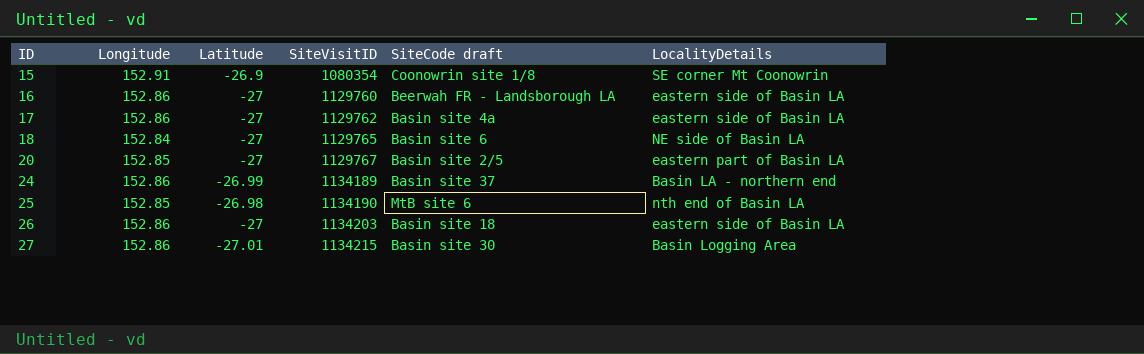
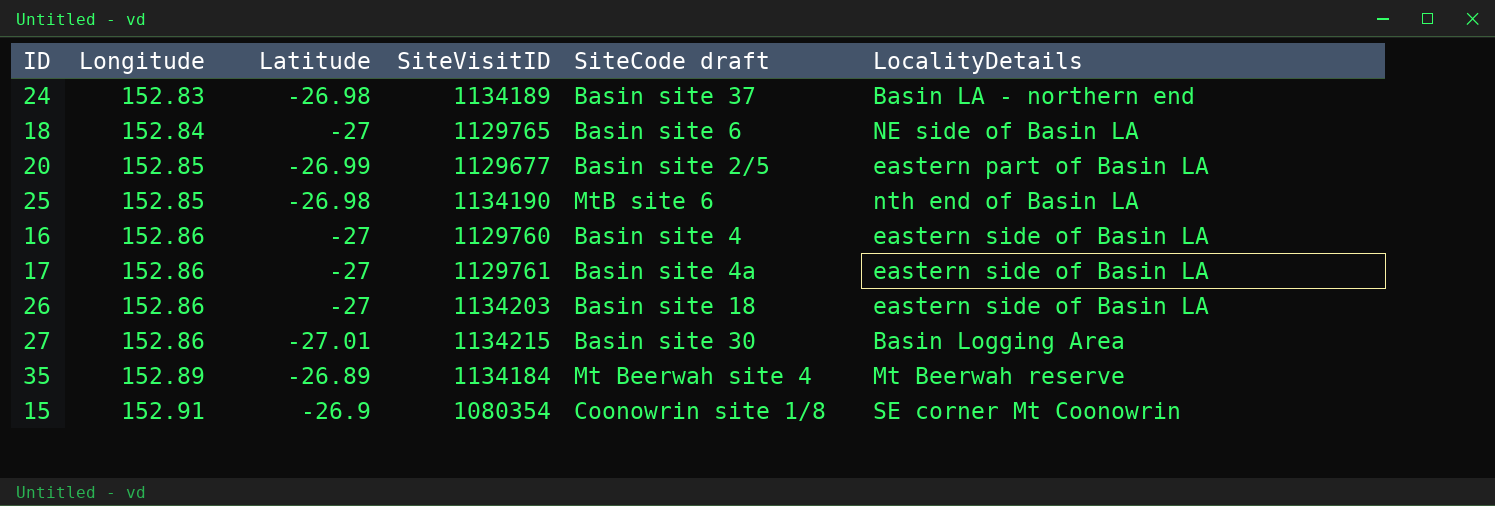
row order: ID ascending -> Longitude ascending
24 | Longitude: 152.86 -> 152.83
24 | Latitude: -26.99 -> -26.98
20 | Latitude: -27 -> -26.99
20 | SiteVisitID: 1129767 -> 1129677
16 | SiteCode draft: Beerwah FR - Landsborough LA -> Basin site 4
17 | SiteVisitID: 1129762 -> 1129761
row 35: none -> 152.89 | -26.89 | 1134184 | Mt Beerwah site 4 | Mt Beerwah reserve

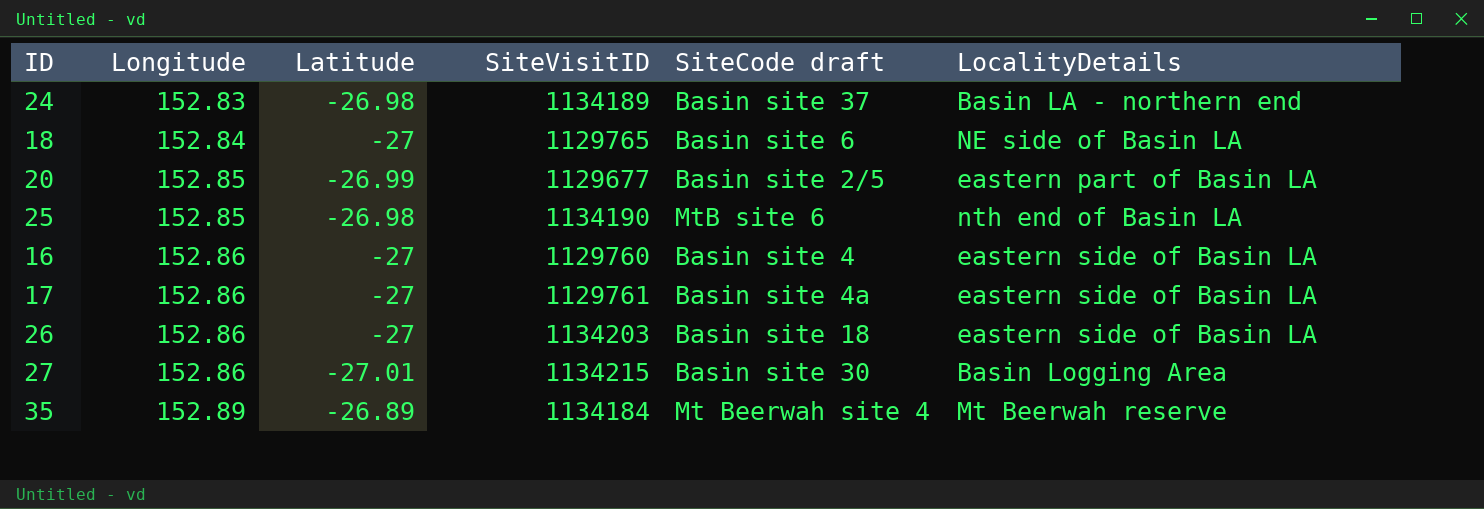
row 15: 152.91 | -26.9 | 1080354 | Coonowrin site 1/8 | SE corner Mt Coonowrin -> none

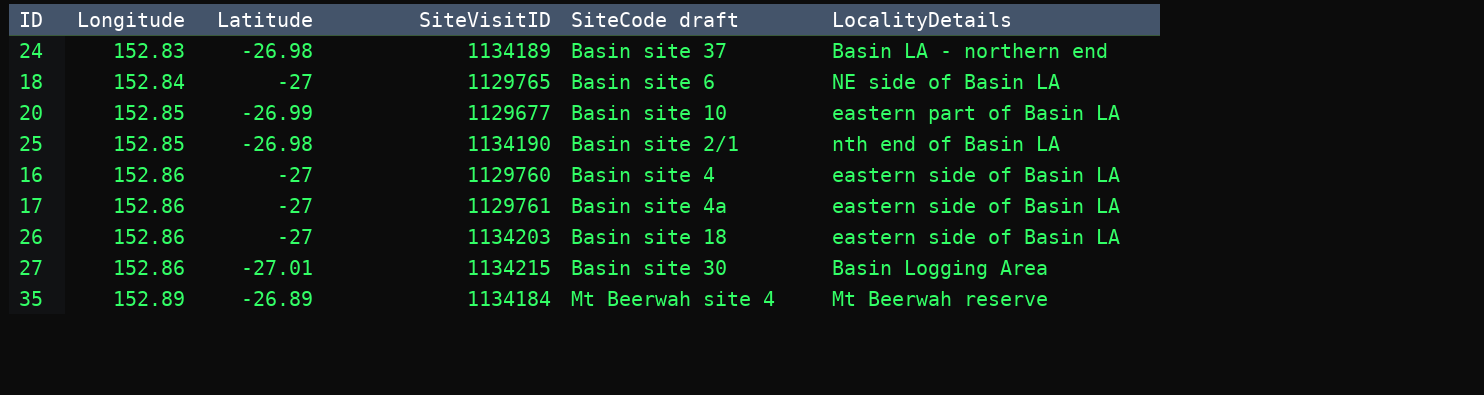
20 | SiteCode draft: Basin site 2/5 -> Basin site 10
25 | SiteCode draft: MtB site 6 -> Basin site 2/1

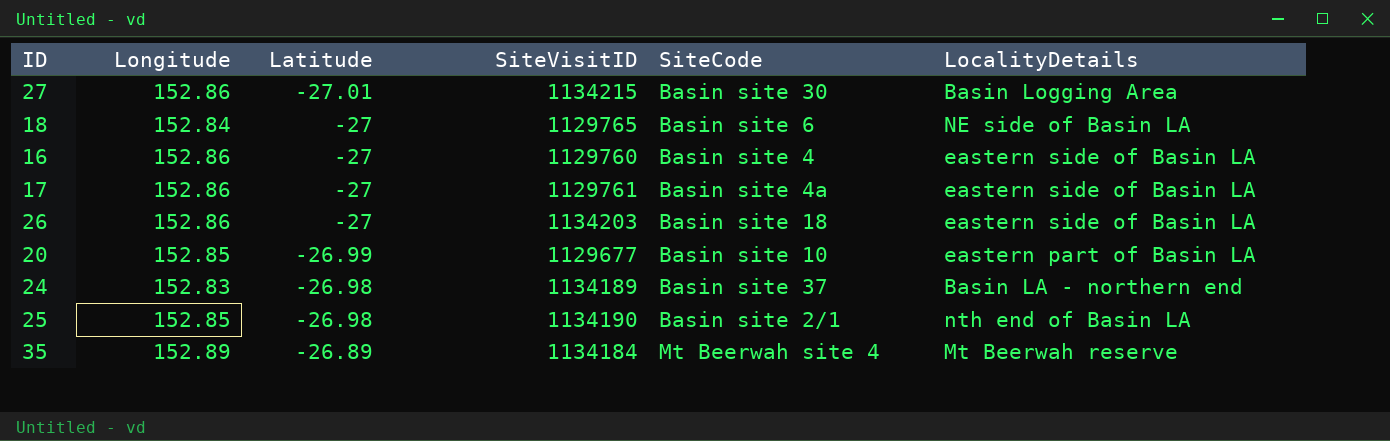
row order: Longitude ascending -> Latitude ascending
column name: SiteCode draft -> SiteCode

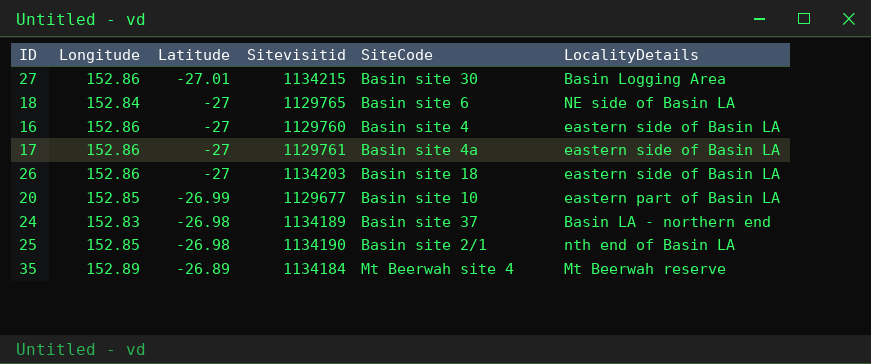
column name: SiteVisitID -> Sitevisitid

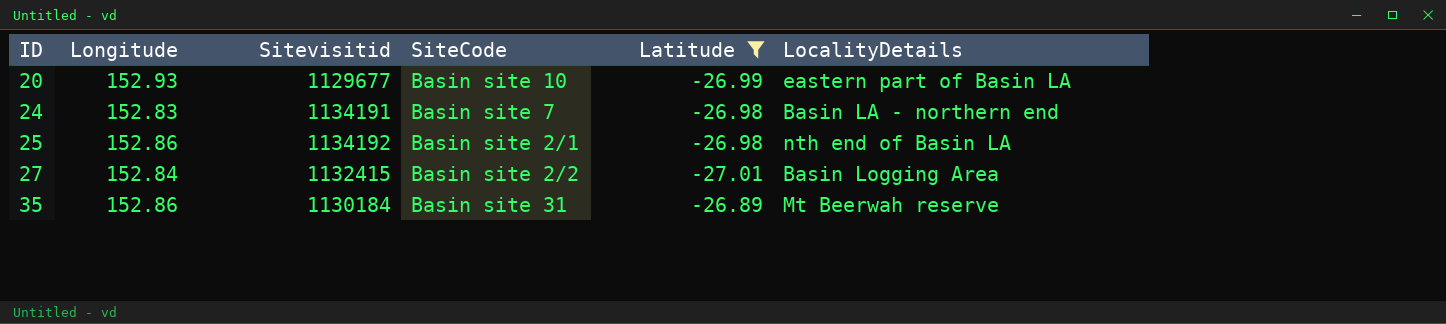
filter: none -> Latitude != -27
row order: Latitude ascending -> ID ascending
column Latitude | position: 3 -> 5
20 | Longitude: 152.85 -> 152.93
24 | Sitevisitid: 1134189 -> 1134191
24 | SiteCode: Basin site 37 -> Basin site 7
25 | Longitude: 152.85 -> 152.86
25 | Sitevisitid: 1134190 -> 1134192
27 | Longitude: 152.86 -> 152.84
27 | Sitevisitid: 1134215 -> 1132415
27 | SiteCode: Basin site 30 -> Basin site 2/2
35 | Longitude: 152.89 -> 152.86
35 | Sitevisitid: 1134184 -> 1130184
35 | SiteCode: Mt Beerwah site 4 -> Basin site 31

